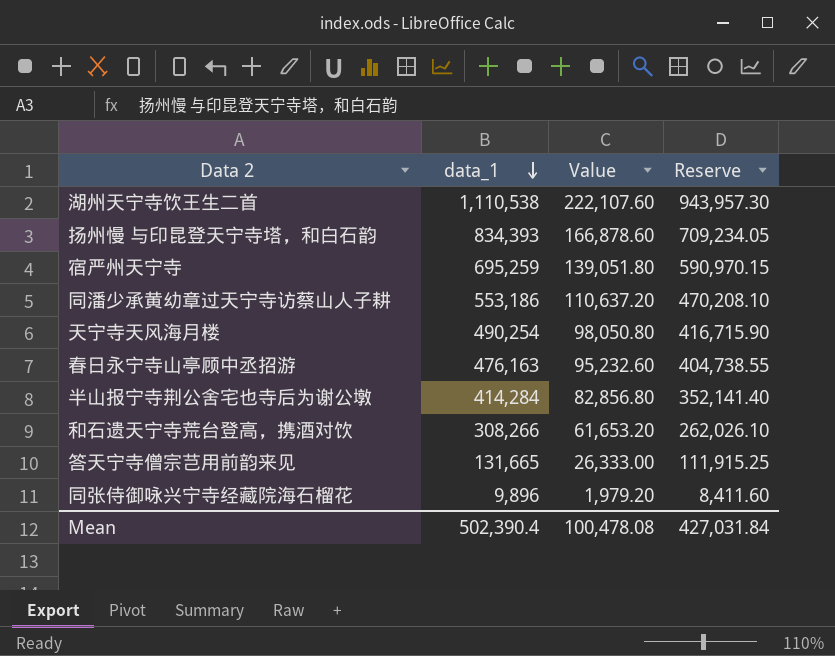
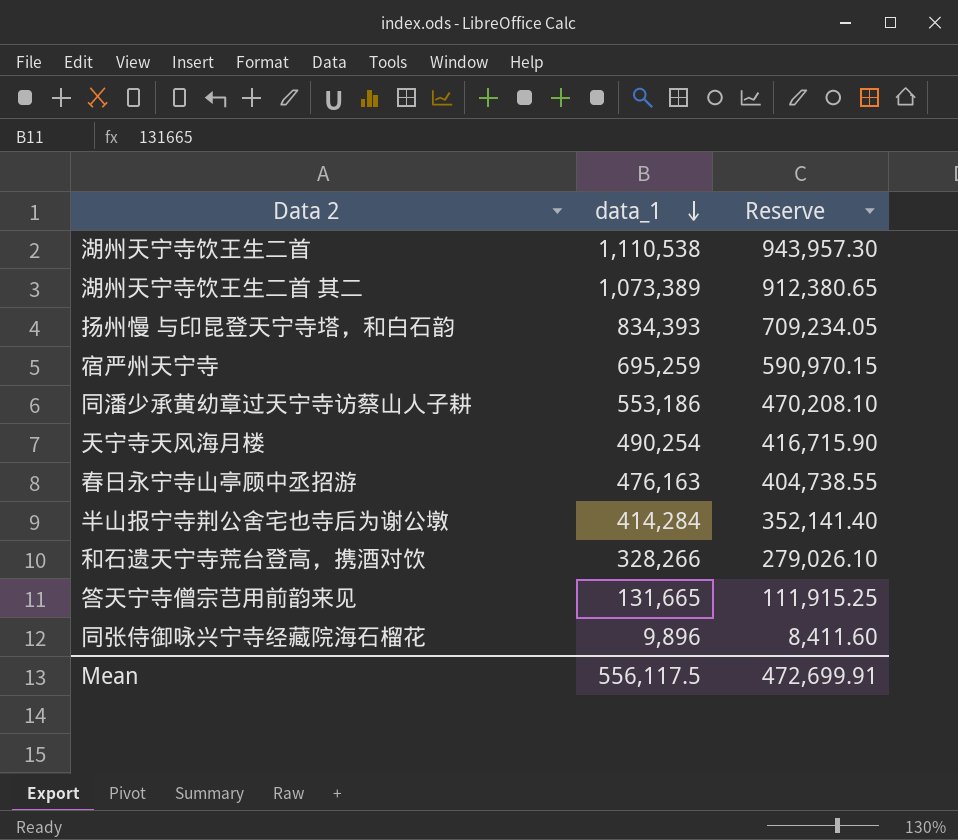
column Value | formula: [data_1] * 0.2 -> none
row 湖州天宁寺饮王生二首 其二: none -> 1,073,389 | 912,380.65
和石遗天宁寺荒台登高，携酒对饮 | data_1: 308,266 -> 328,266
和石遗天宁寺荒台登高，携酒对饮 | Reserve: 262,026.10 -> 279,026.10
Mean | data_1: 502,390.4 -> 556,117.5
Mean | Reserve: 427,031.84 -> 472,699.91

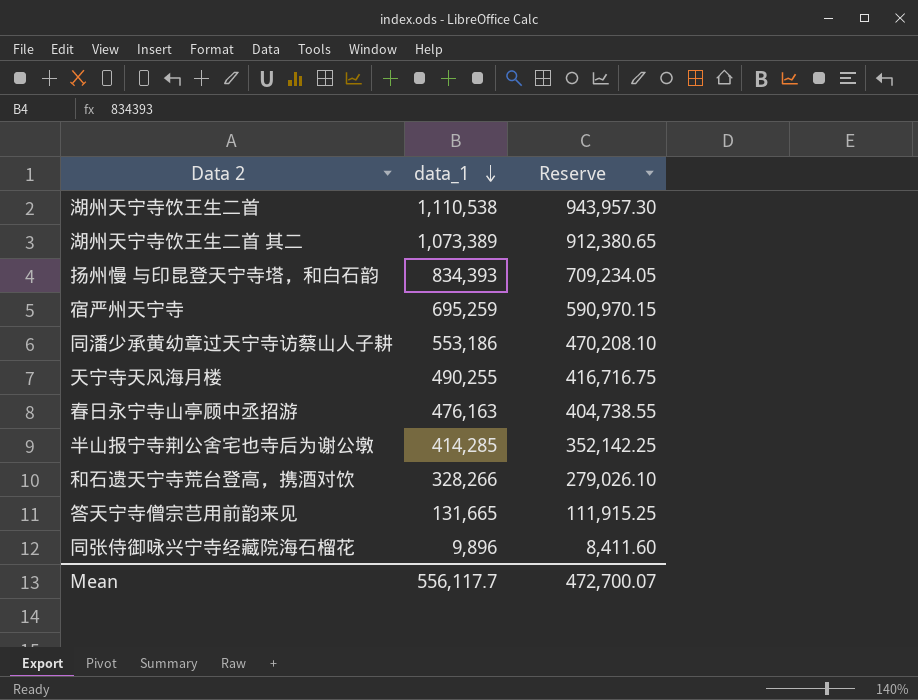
天宁寺天风海月楼 | data_1: 490,254 -> 490,255
天宁寺天风海月楼 | Reserve: 416,715.90 -> 416,716.75
半山报宁寺荆公舍宅也寺后为谢公墩 | data_1: 414,284 -> 414,285
半山报宁寺荆公舍宅也寺后为谢公墩 | Reserve: 352,141.40 -> 352,142.25
Mean | data_1: 556,117.5 -> 556,117.7
Mean | Reserve: 472,699.91 -> 472,700.07

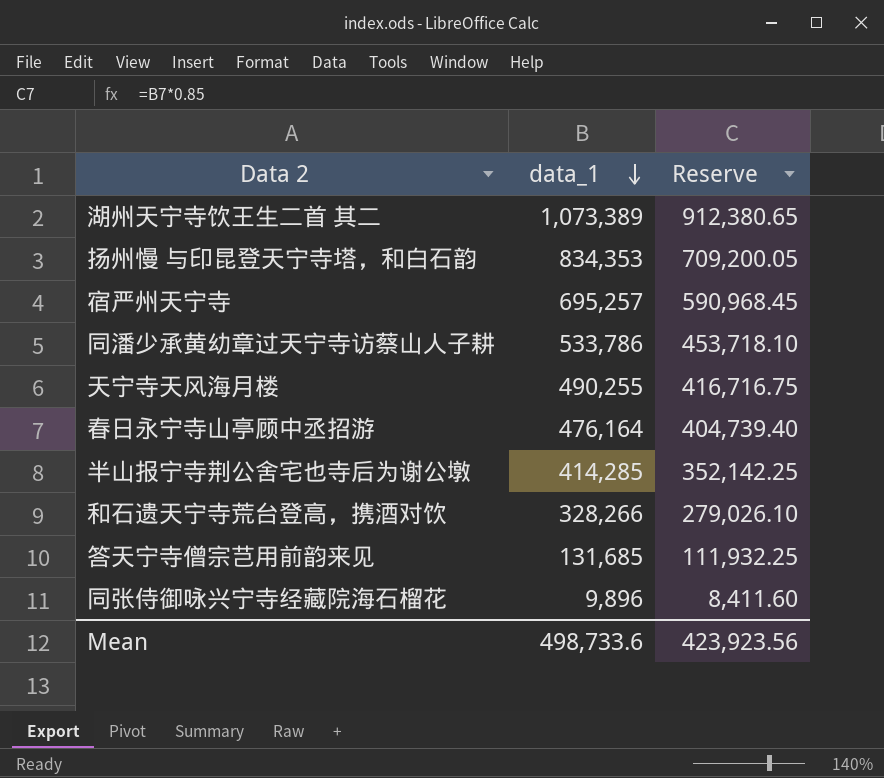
row 湖州天宁寺饮王生二首: 1,110,538 | 943,957.30 -> none
扬州慢 与印昆登天宁寺塔，和白石韵 | data_1: 834,393 -> 834,353
扬州慢 与印昆登天宁寺塔，和白石韵 | Reserve: 709,234.05 -> 709,200.05
宿严州天宁寺 | data_1: 695,259 -> 695,257
宿严州天宁寺 | Reserve: 590,970.15 -> 590,968.45
同潘少承黄幼章过天宁寺访蔡山人子耕 | data_1: 553,186 -> 533,786
同潘少承黄幼章过天宁寺访蔡山人子耕 | Reserve: 470,208.10 -> 453,718.10
春日永宁寺山亭顾中丞招游 | data_1: 476,163 -> 476,164
春日永宁寺山亭顾中丞招游 | Reserve: 404,738.55 -> 404,739.40
答天宁寺僧宗芑用前韵来见 | data_1: 131,665 -> 131,685
答天宁寺僧宗芑用前韵来见 | Reserve: 111,915.25 -> 111,932.25
Mean | data_1: 556,117.7 -> 498,733.6
Mean | Reserve: 472,700.07 -> 423,923.56

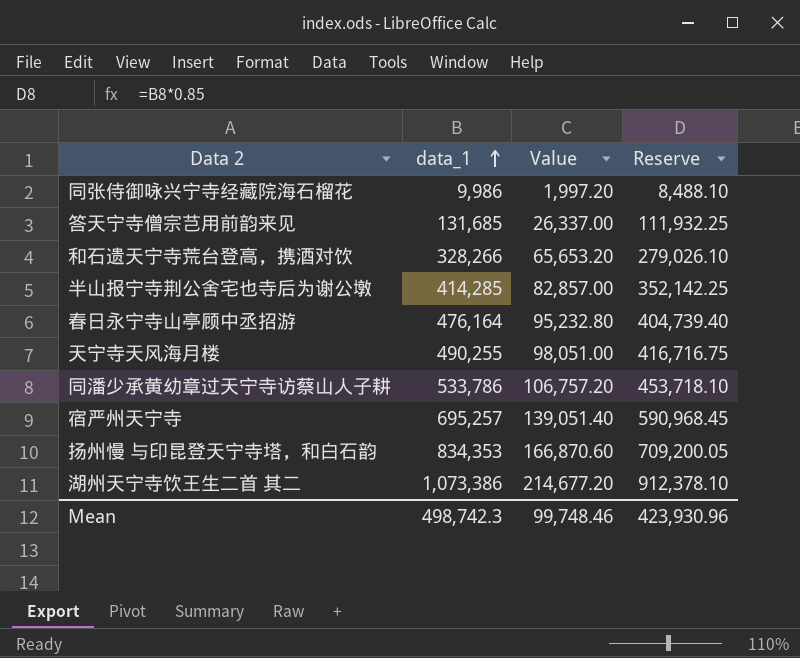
row order: data_1 descending -> data_1 ascending
column Value | formula: none -> [data_1] * 0.2
同张侍御咏兴宁寺经藏院海石榴花 | data_1: 9,896 -> 9,986
同张侍御咏兴宁寺经藏院海石榴花 | Reserve: 8,411.60 -> 8,488.10
湖州天宁寺饮王生二首 其二 | data_1: 1,073,389 -> 1,073,386
湖州天宁寺饮王生二首 其二 | Reserve: 912,380.65 -> 912,378.10
Mean | data_1: 498,733.6 -> 498,742.3
Mean | Reserve: 423,923.56 -> 423,930.96

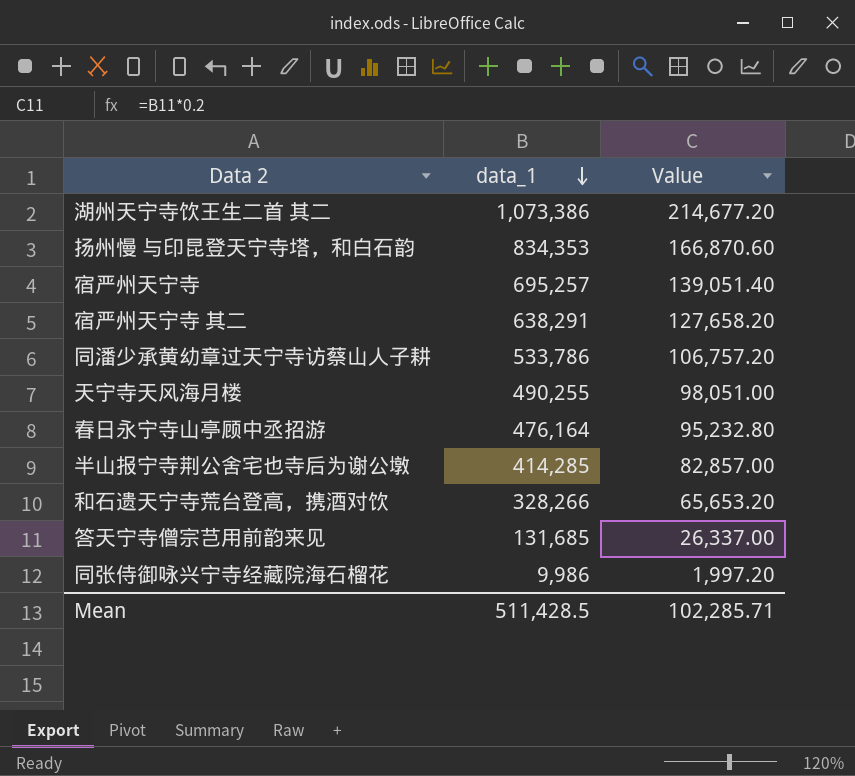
row order: data_1 ascending -> data_1 descending
column Reserve | formula: [data_1] * 0.85 -> none
row 宿严州天宁寺 其二: none -> 638,291 | 127,658.20
Mean | data_1: 498,742.3 -> 511,428.5
Mean | Value: 99,748.46 -> 102,285.71

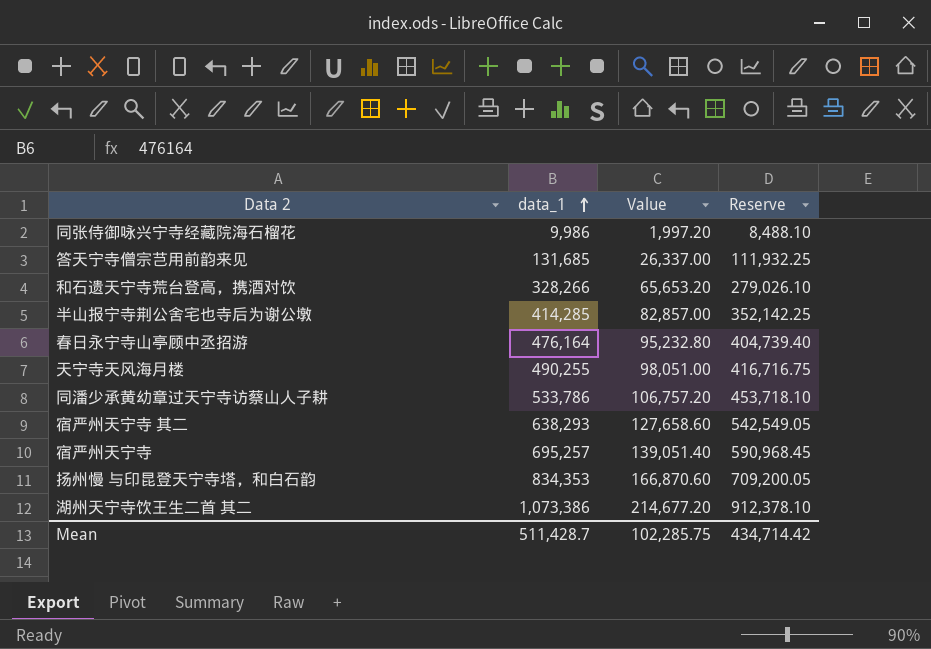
row order: data_1 descending -> data_1 ascending
column Reserve | formula: none -> [data_1] * 0.85
宿严州天宁寺 其二 | data_1: 638,291 -> 638,293
宿严州天宁寺 其二 | Value: 127,658.20 -> 127,658.60
Mean | data_1: 511,428.5 -> 511,428.7
Mean | Value: 102,285.71 -> 102,285.75

